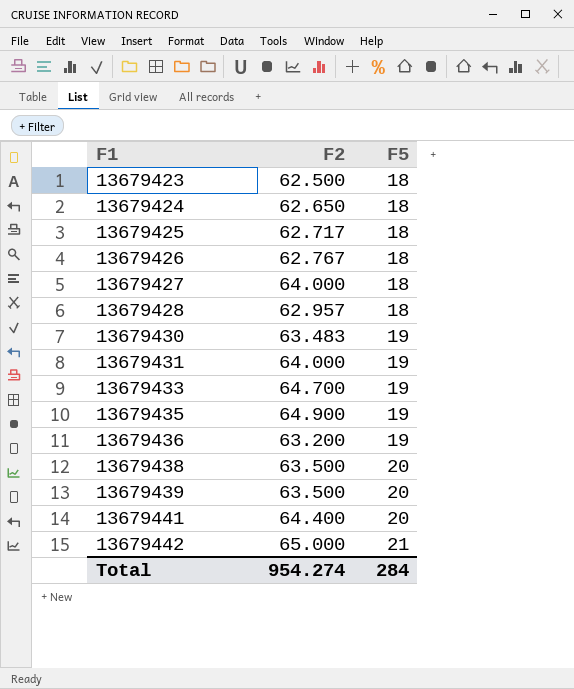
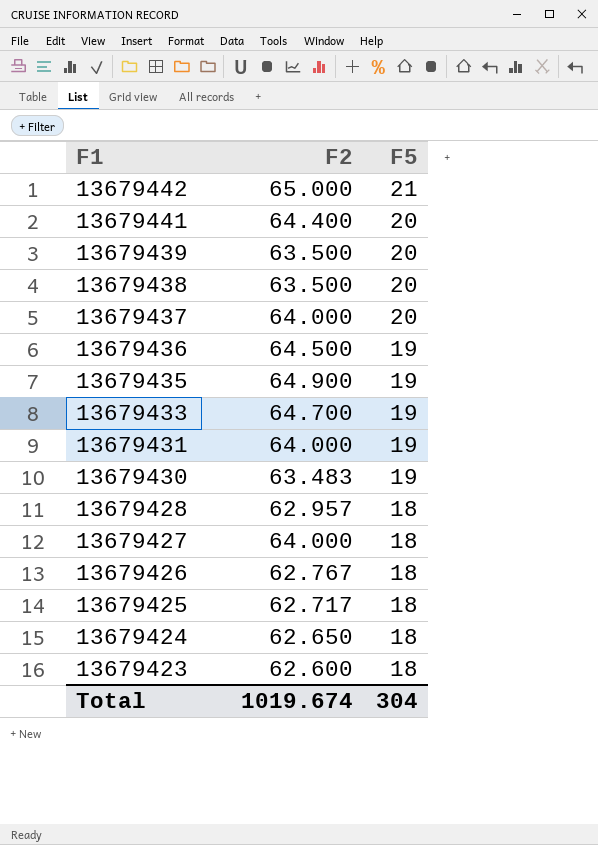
row order: F1 ascending -> F1 descending
row 13679437: none -> 64.000 | 20
13679436 | F2: 63.200 -> 64.500
13679423 | F2: 62.500 -> 62.600
Total | F2: 954.274 -> 1019.674
Total | F5: 284 -> 304

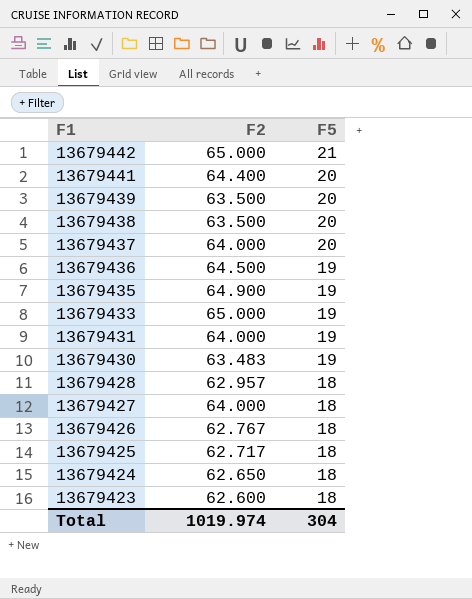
13679433 | F2: 64.700 -> 65.000
Total | F2: 1019.674 -> 1019.974

